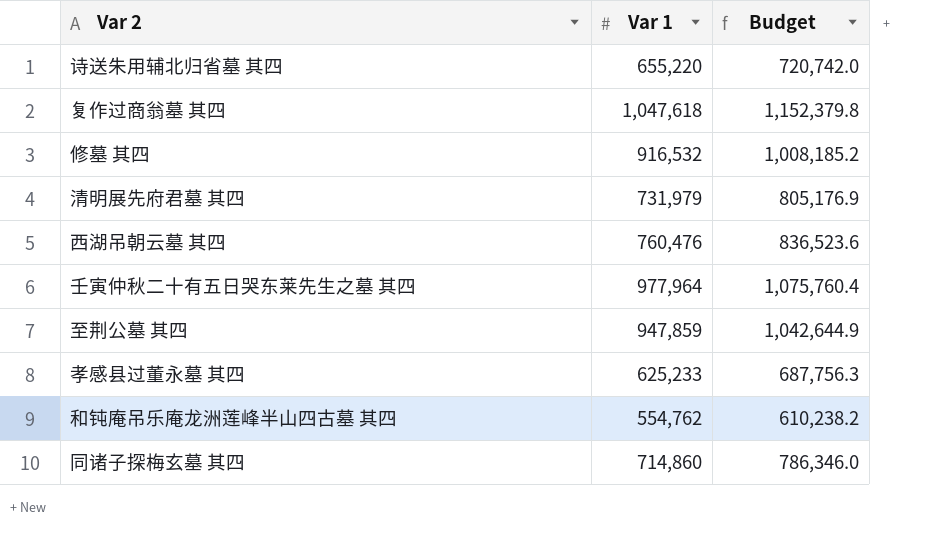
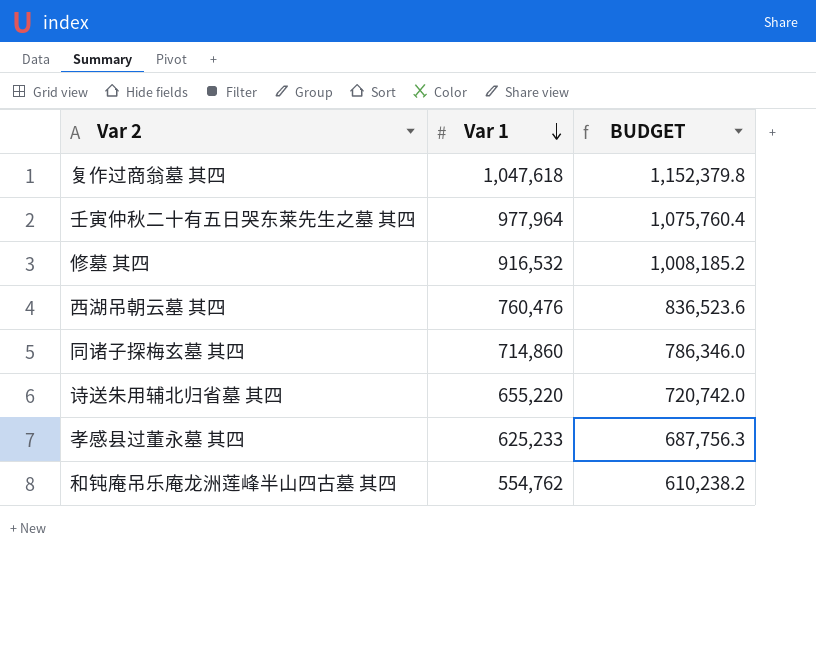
row order: none -> Var 1 descending
column name: Budget -> BUDGET
row 清明展先府君墓 其四: 731,979 | 805,176.9 -> none
row 至荆公墓 其四: 947,859 | 1,042,644.9 -> none

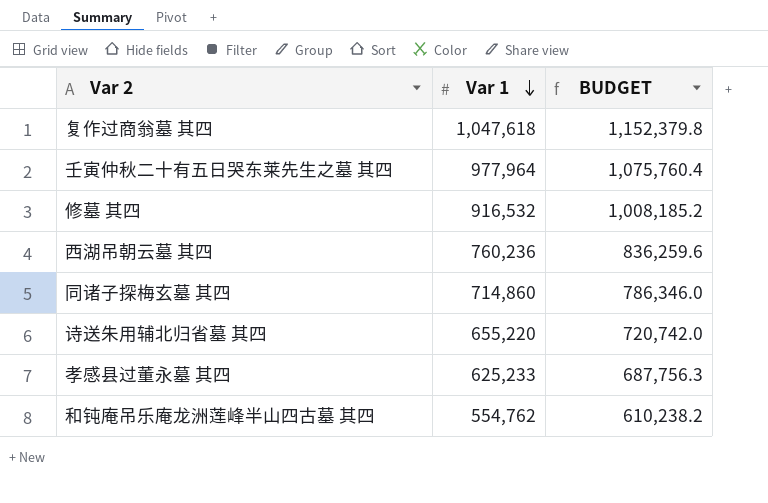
西湖吊朝云墓 其四 | Var 1: 760,476 -> 760,236
西湖吊朝云墓 其四 | BUDGET: 836,523.6 -> 836,259.6

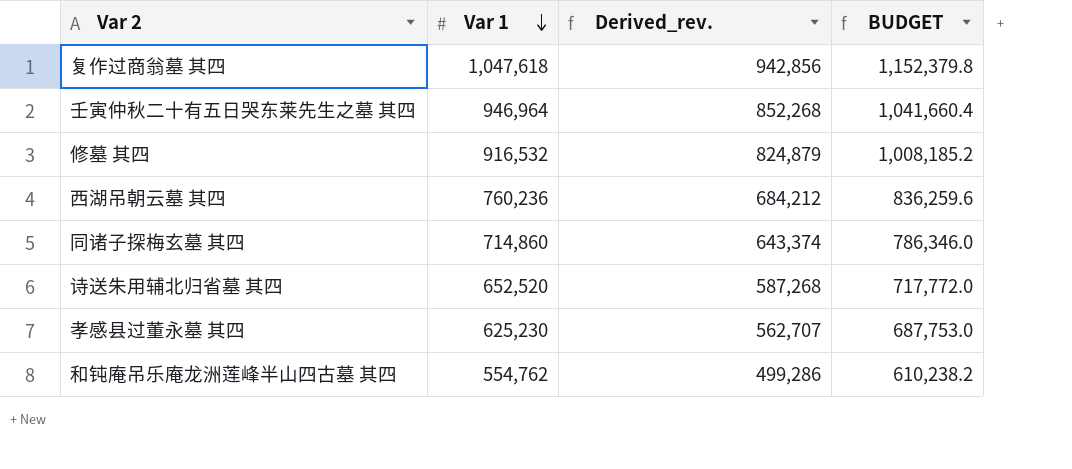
column Derived_rev. | formula: none -> [Var 1] * 0.9
壬寅仲秋二十有五日哭东莱先生之墓 其四 | Var 1: 977,964 -> 946,964
壬寅仲秋二十有五日哭东莱先生之墓 其四 | BUDGET: 1,075,760.4 -> 1,041,660.4
诗送朱用辅北归省墓 其四 | Var 1: 655,220 -> 652,520
诗送朱用辅北归省墓 其四 | BUDGET: 720,742.0 -> 717,772.0
孝感县过董永墓 其四 | Var 1: 625,233 -> 625,230
孝感县过董永墓 其四 | BUDGET: 687,756.3 -> 687,753.0

